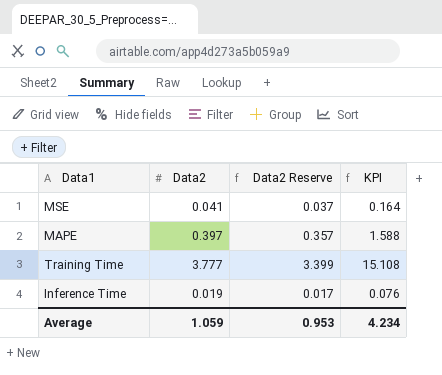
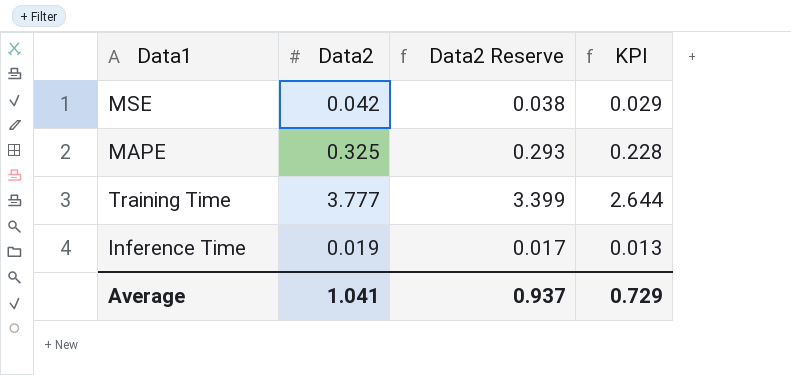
column KPI | formula: [Data2] * 4 -> [Data2] * 0.7
MSE | Data2: 0.041 -> 0.042
MSE | Data2 Reserve: 0.037 -> 0.038
MAPE | Data2: 0.397 -> 0.325
MAPE | Data2 Reserve: 0.357 -> 0.293
Average | Data2: 1.059 -> 1.041
Average | Data2 Reserve: 0.953 -> 0.937
Average | KPI: 4.234 -> 0.729

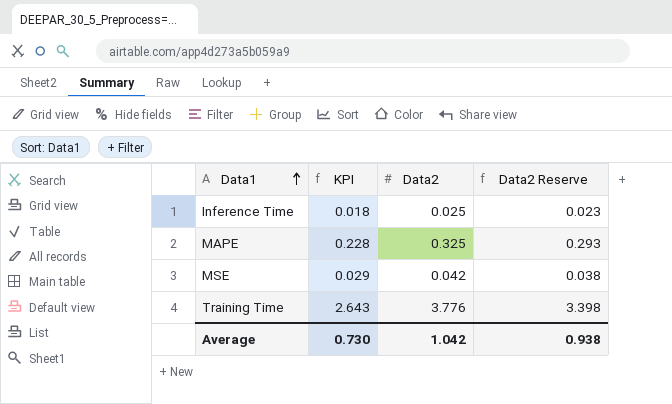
row order: none -> Data1 ascending
column KPI | position: 4 -> 2
Inference Time | KPI: 0.013 -> 0.018
Inference Time | Data2: 0.019 -> 0.025
Inference Time | Data2 Reserve: 0.017 -> 0.023
Training Time | KPI: 2.644 -> 2.643
Training Time | Data2: 3.777 -> 3.776
Training Time | Data2 Reserve: 3.399 -> 3.398
Average | KPI: 0.729 -> 0.730
Average | Data2: 1.041 -> 1.042
Average | Data2 Reserve: 0.937 -> 0.938

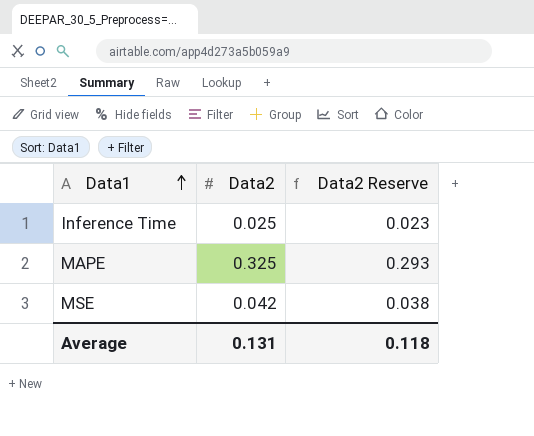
column KPI | formula: [Data2] * 0.7 -> none
row Training Time: 2.643 | 3.776 | 3.398 -> none
Average | Data2: 1.042 -> 0.131
Average | Data2 Reserve: 0.938 -> 0.118

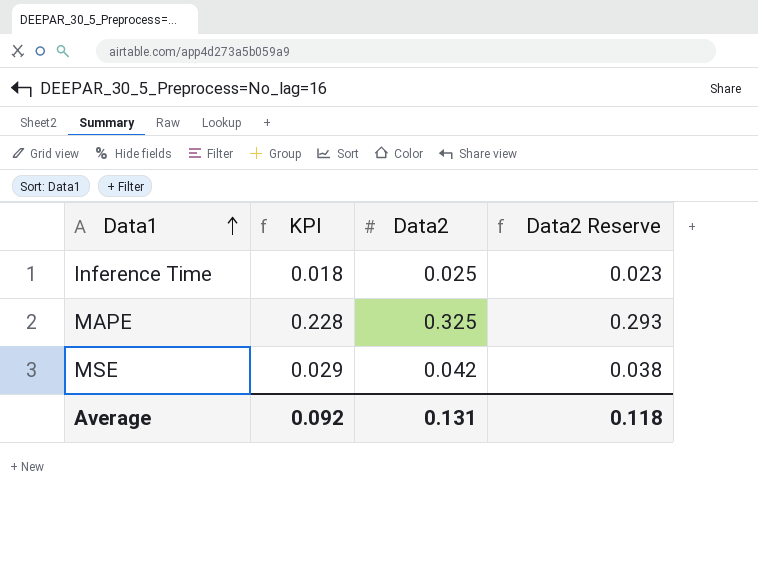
column KPI | formula: none -> [Data2] * 0.7

